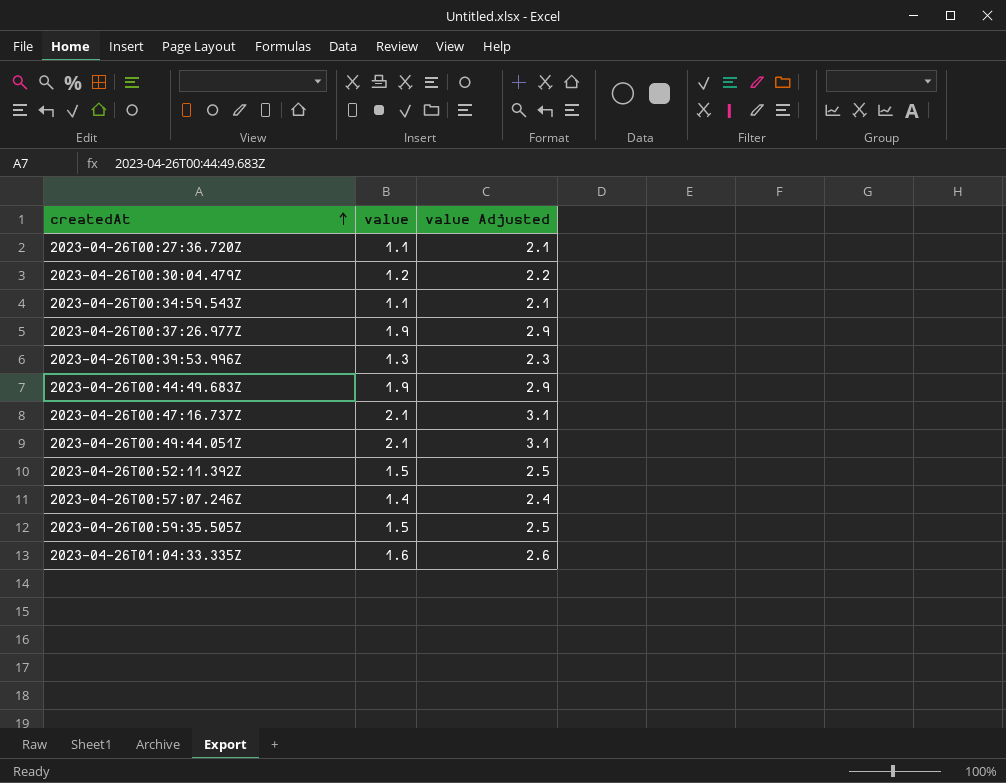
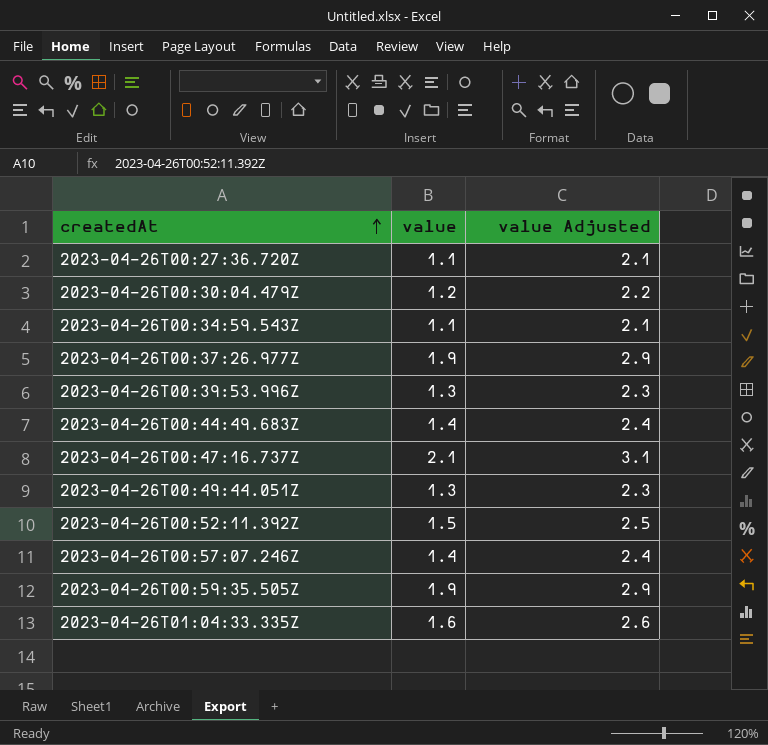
2023-04-26T00:44:49.683Z | value: 1.9 -> 1.4
2023-04-26T00:44:49.683Z | value Adjusted: 2.9 -> 2.4
2023-04-26T00:49:44.051Z | value: 2.1 -> 1.3
2023-04-26T00:49:44.051Z | value Adjusted: 3.1 -> 2.3
2023-04-26T00:59:35.505Z | value: 1.5 -> 1.9
2023-04-26T00:59:35.505Z | value Adjusted: 2.5 -> 2.9

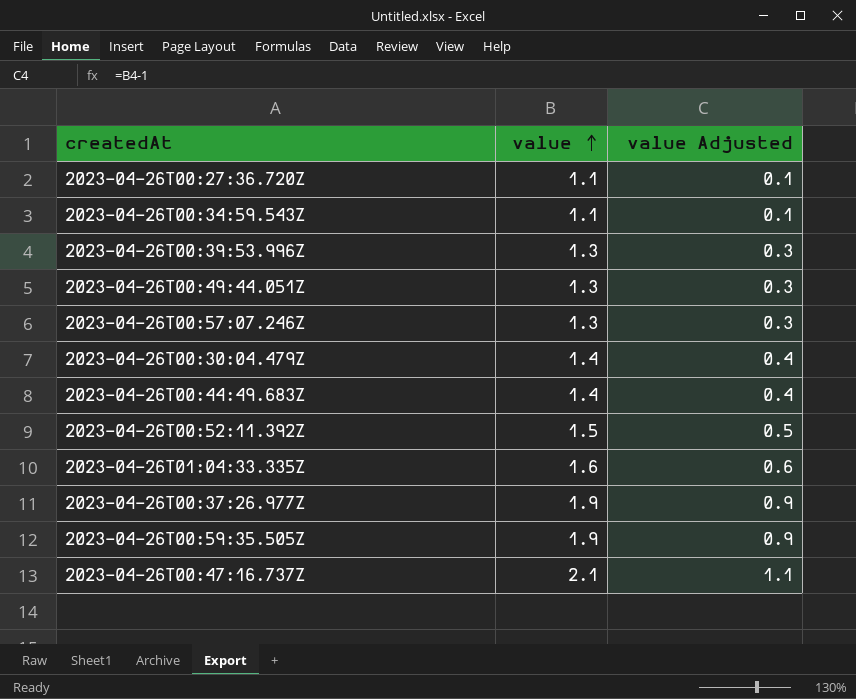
row order: createdAt ascending -> value ascending
column value Adjusted | formula: [value] + 1 -> [value] - 1
2023-04-26T00:57:07.246Z | value: 1.4 -> 1.3
2023-04-26T00:30:04.479Z | value: 1.2 -> 1.4

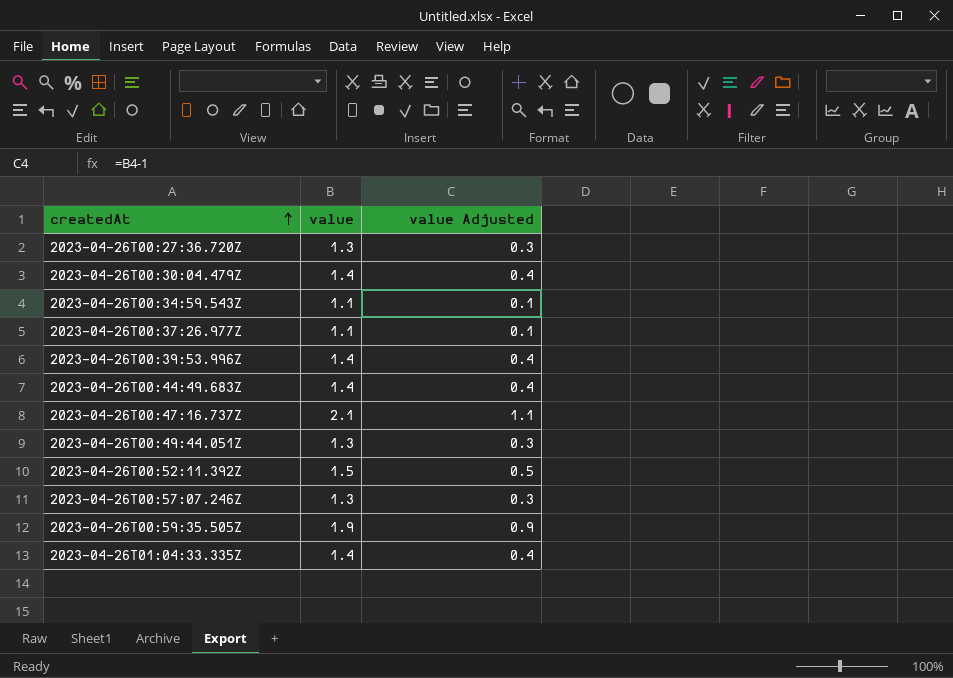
row order: value ascending -> createdAt ascending
2023-04-26T00:27:36.720Z | value: 1.1 -> 1.3
2023-04-26T00:27:36.720Z | value Adjusted: 0.1 -> 0.3
2023-04-26T00:37:26.977Z | value: 1.9 -> 1.1
2023-04-26T00:37:26.977Z | value Adjusted: 0.9 -> 0.1
2023-04-26T00:39:53.996Z | value: 1.3 -> 1.4
2023-04-26T00:39:53.996Z | value Adjusted: 0.3 -> 0.4
2023-04-26T01:04:33.335Z | value: 1.6 -> 1.4
2023-04-26T01:04:33.335Z | value Adjusted: 0.6 -> 0.4

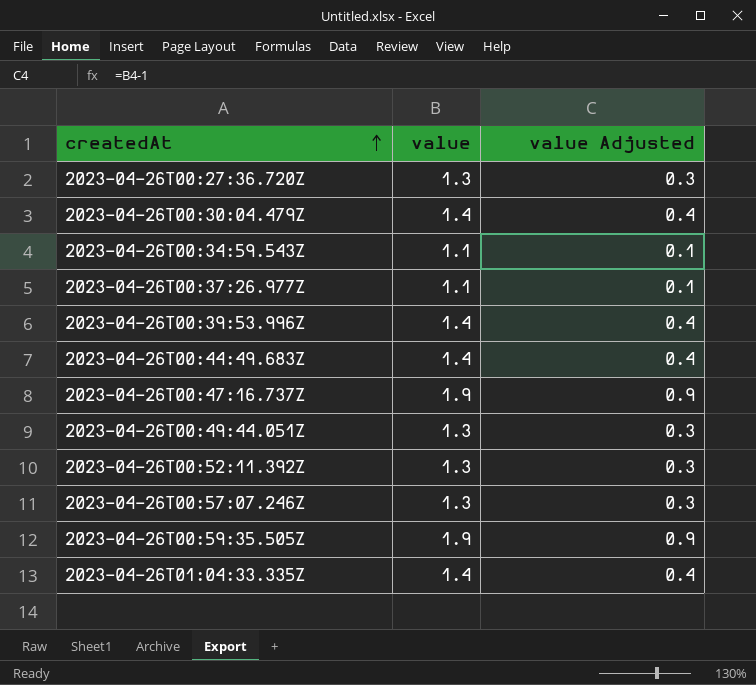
2023-04-26T00:47:16.737Z | value: 2.1 -> 1.9
2023-04-26T00:47:16.737Z | value Adjusted: 1.1 -> 0.9
2023-04-26T00:52:11.392Z | value: 1.5 -> 1.3
2023-04-26T00:52:11.392Z | value Adjusted: 0.5 -> 0.3

